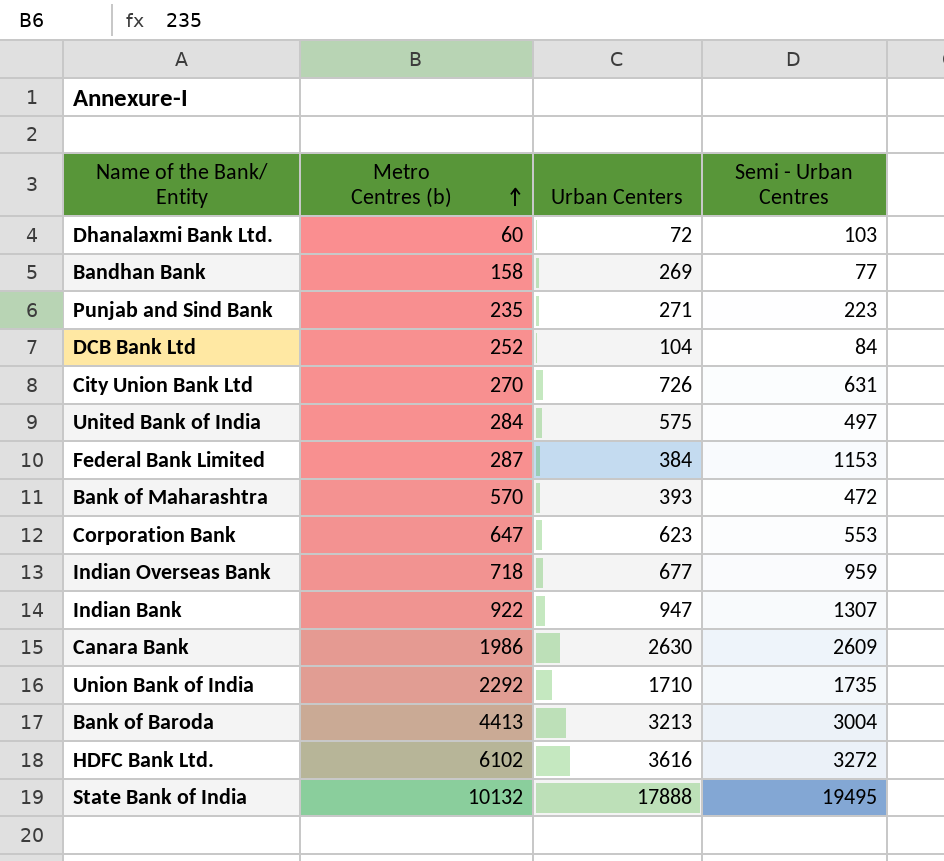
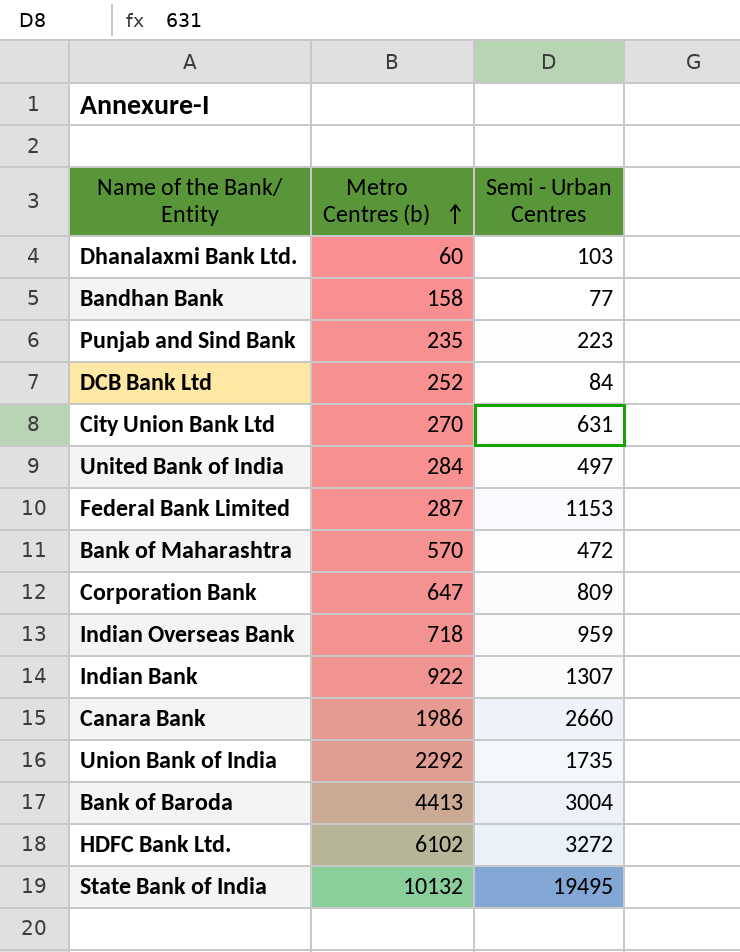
column Urban Centers | position: 3 -> none
Corporation Bank | Semi - Urban Centres: 553 -> 809
Canara Bank | Semi - Urban Centres: 2609 -> 2660

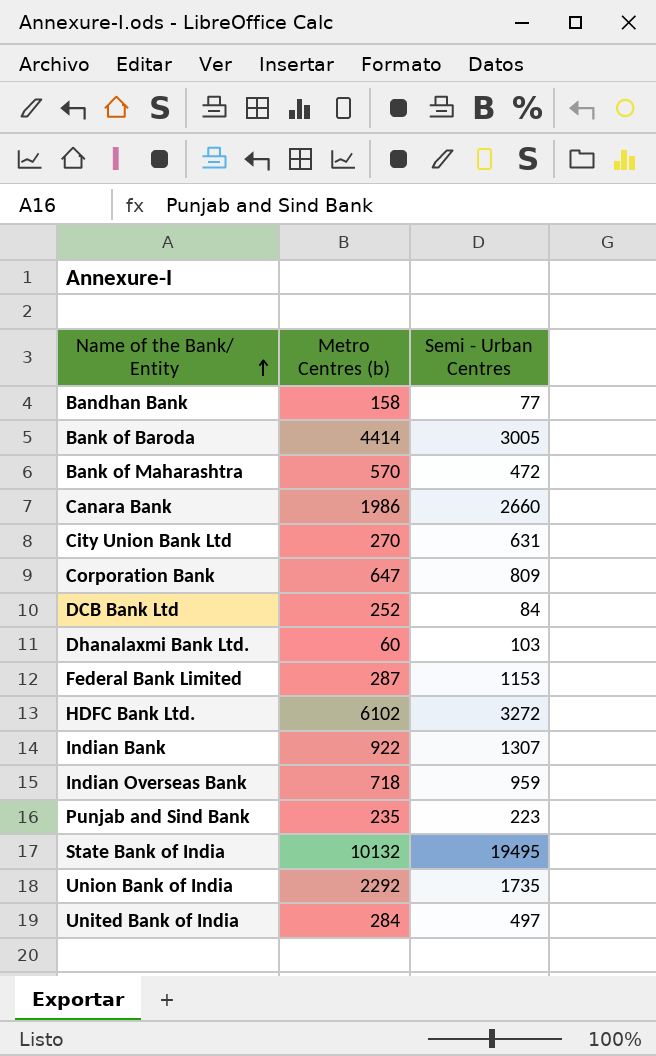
row order: Metro Centres (b) ascending -> Name of the Bank/ Entity ascending
Bank of Baroda | Metro Centres (b): 4413 -> 4414
Bank of Baroda | Semi - Urban Centres: 3004 -> 3005

